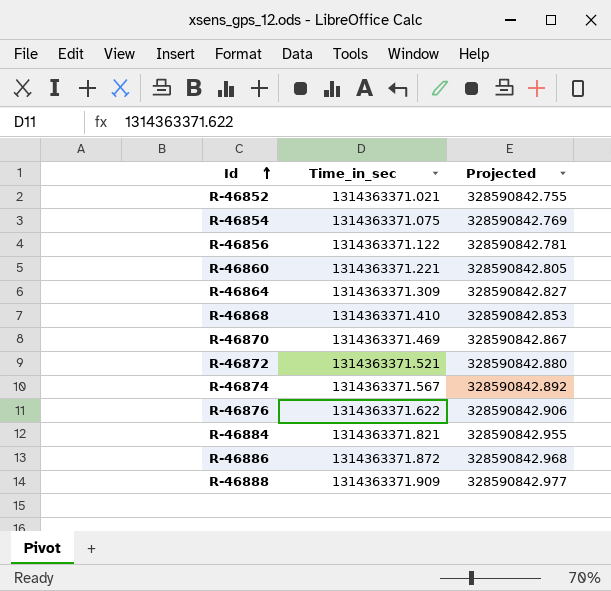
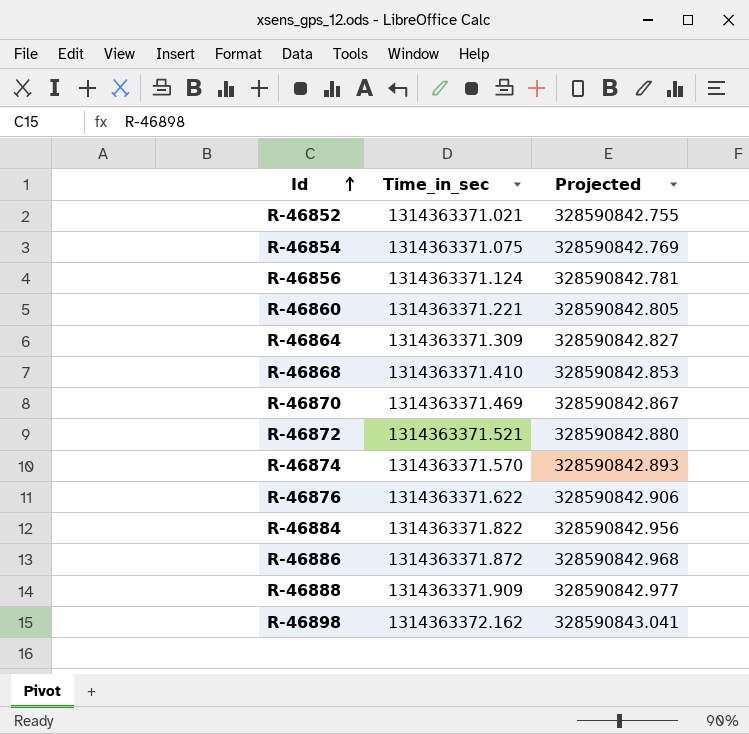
R-46856 | Time_in_sec: 1314363371.122 -> 1314363371.124
R-46874 | Time_in_sec: 1314363371.567 -> 1314363371.570
R-46874 | Projected: 328590842.892 -> 328590842.893
R-46884 | Time_in_sec: 1314363371.821 -> 1314363371.822
R-46884 | Projected: 328590842.955 -> 328590842.956
row R-46898: none -> 1314363372.162 | 328590843.041

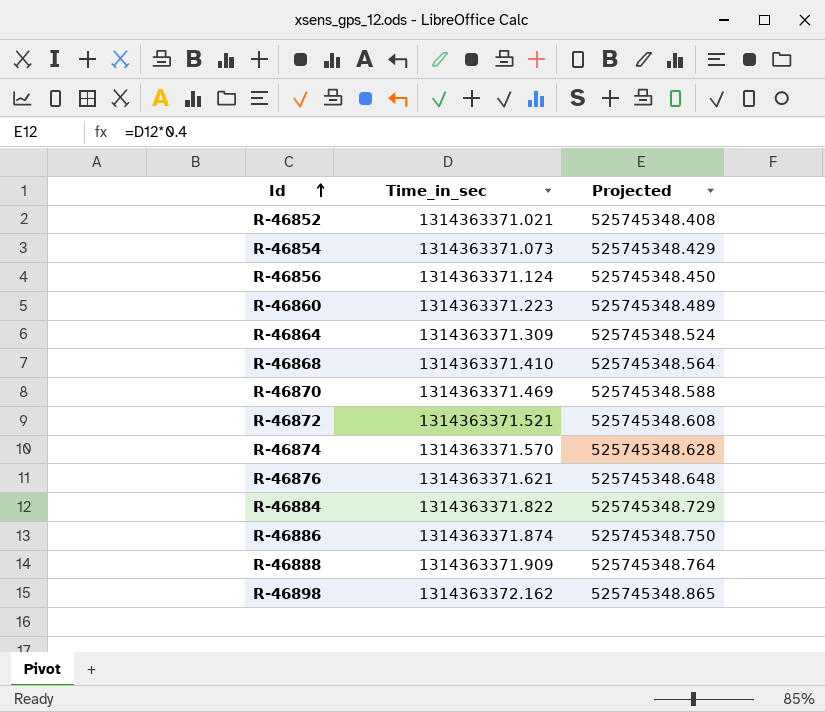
column Projected | formula: [Time_in_sec] * 0.25 -> [Time_in_sec] * 0.4
R-46854 | Time_in_sec: 1314363371.075 -> 1314363371.073
R-46860 | Time_in_sec: 1314363371.221 -> 1314363371.223
R-46876 | Time_in_sec: 1314363371.622 -> 1314363371.621
R-46886 | Time_in_sec: 1314363371.872 -> 1314363371.874

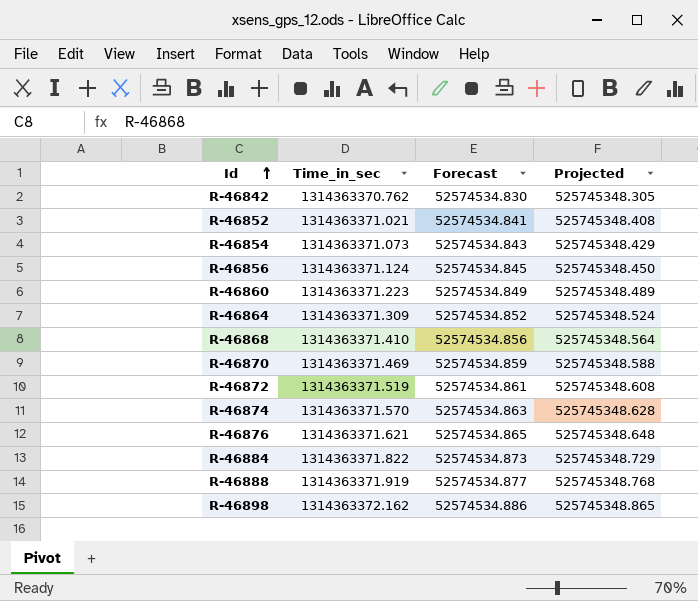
column Forecast | formula: none -> [Time_in_sec] * 0.04
row R-46886: 1314363371.874 | 525745348.750 -> none
row R-46842: none -> 1314363370.762 | 52574534.830 | 525745348.305
R-46872 | Time_in_sec: 1314363371.521 -> 1314363371.519
R-46888 | Time_in_sec: 1314363371.909 -> 1314363371.919
R-46888 | Projected: 525745348.764 -> 525745348.768

